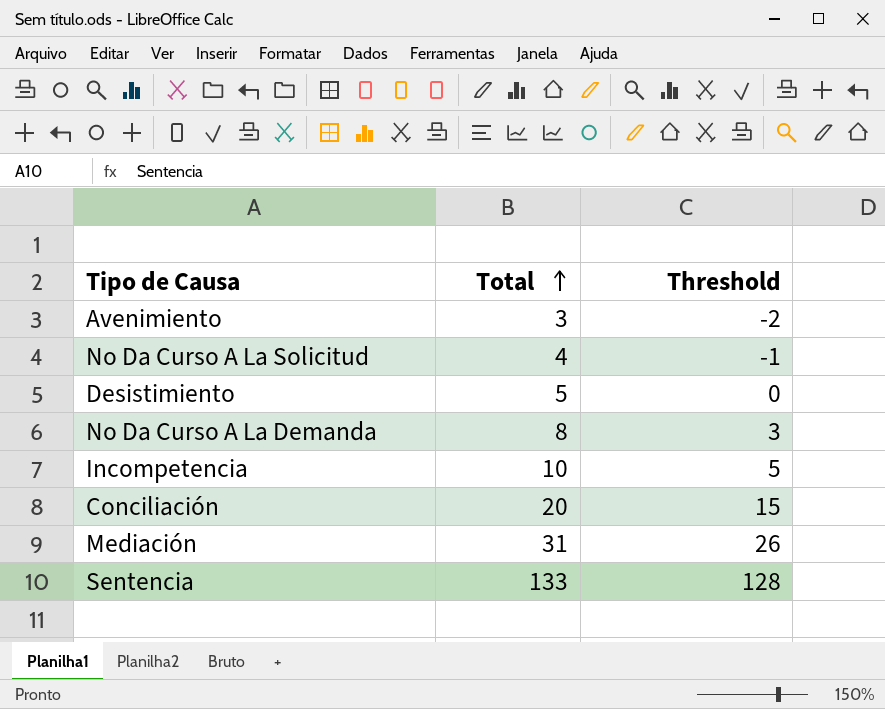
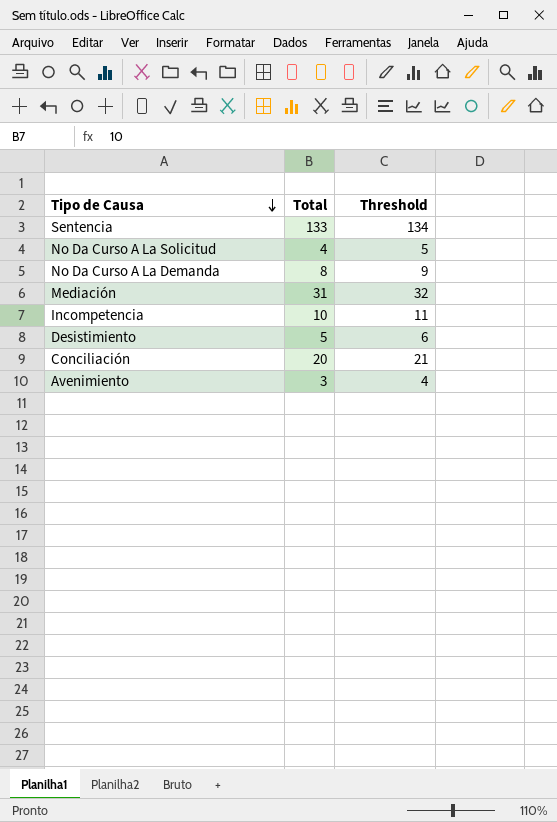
row order: Total ascending -> Tipo de Causa descending
column Threshold | formula: [Total] - 5 -> [Total] + 1

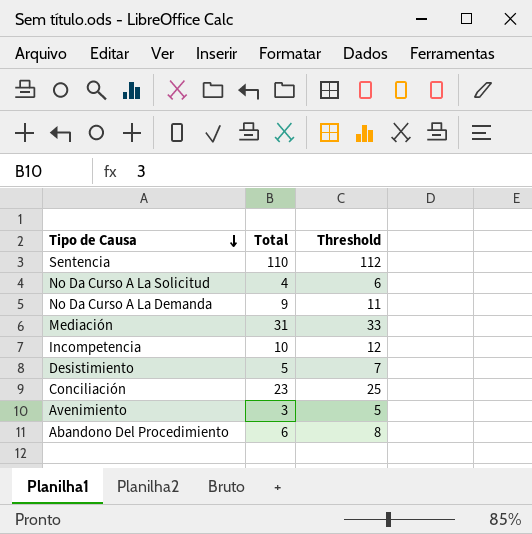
column Threshold | formula: [Total] + 1 -> [Total] + 2
Sentencia | Total: 133 -> 110
No Da Curso A La Demanda | Total: 8 -> 9
Conciliación | Total: 20 -> 23
row Abandono Del Procedimiento: none -> 6 | 8

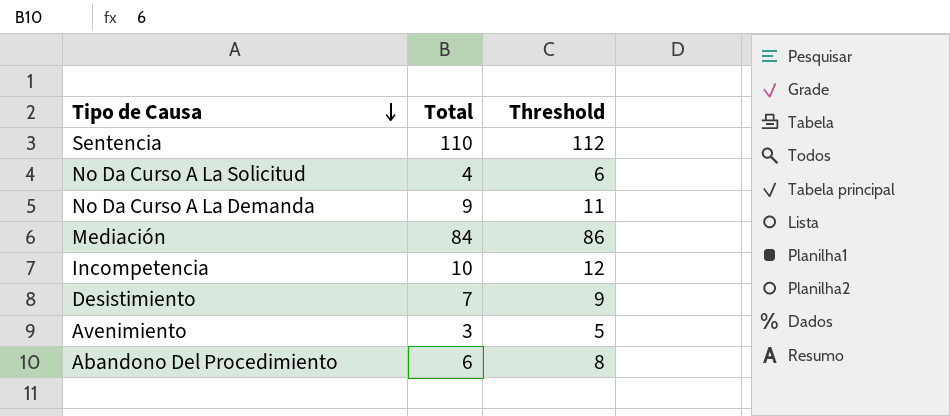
row Conciliación: 23 | 25 -> none
Mediación | Total: 31 -> 84
Mediación | Threshold: 33 -> 86
Desistimiento | Total: 5 -> 7
Desistimiento | Threshold: 7 -> 9

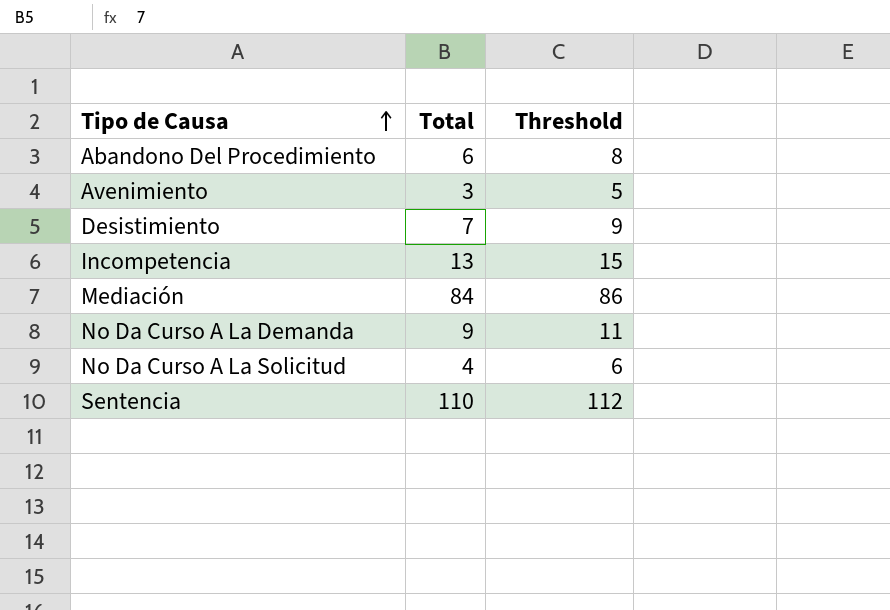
row order: Tipo de Causa descending -> Tipo de Causa ascending
Incompetencia | Total: 10 -> 13
Incompetencia | Threshold: 12 -> 15

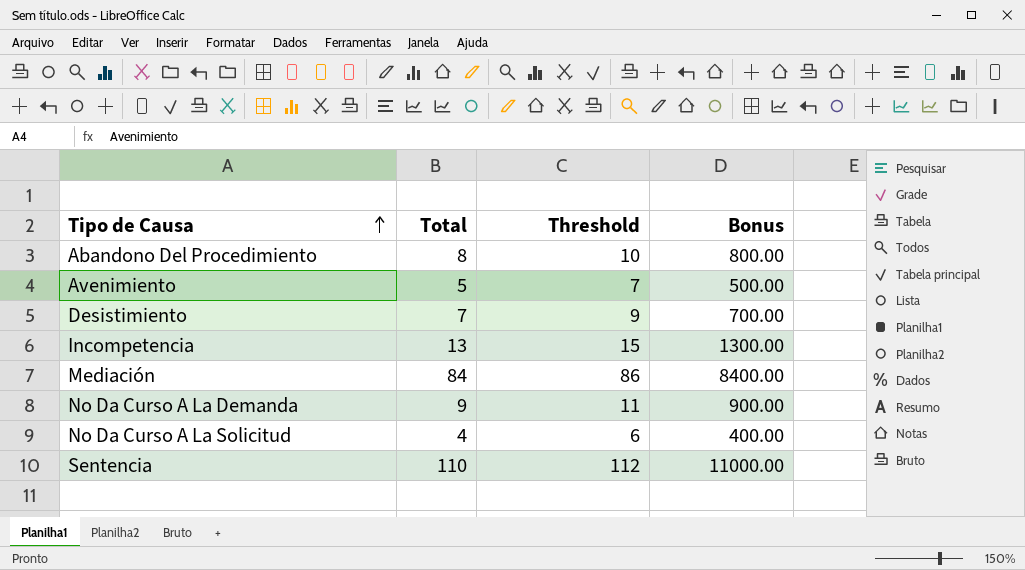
column Bonus | formula: none -> [Total] * 100
Abandono Del Procedimiento | Total: 6 -> 8
Abandono Del Procedimiento | Threshold: 8 -> 10
Avenimiento | Total: 3 -> 5
Avenimiento | Threshold: 5 -> 7

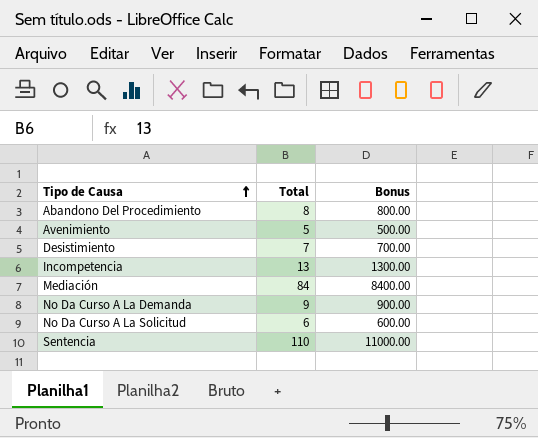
column Threshold | formula: [Total] + 2 -> none
No Da Curso A La Solicitud | Total: 4 -> 6
No Da Curso A La Solicitud | Bonus: 400.00 -> 600.00

